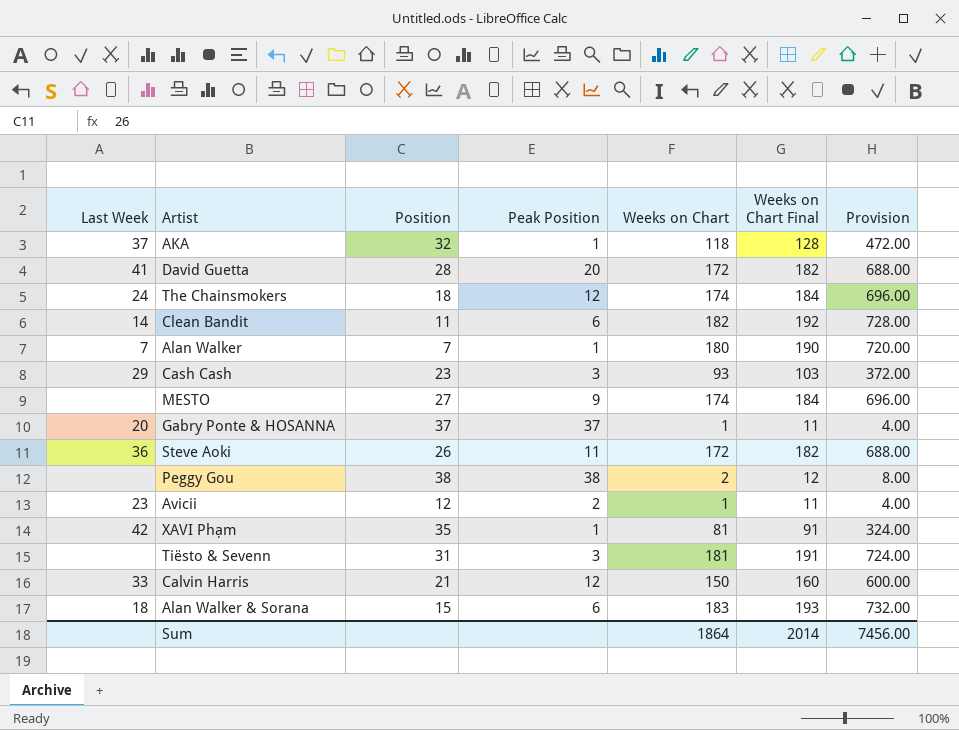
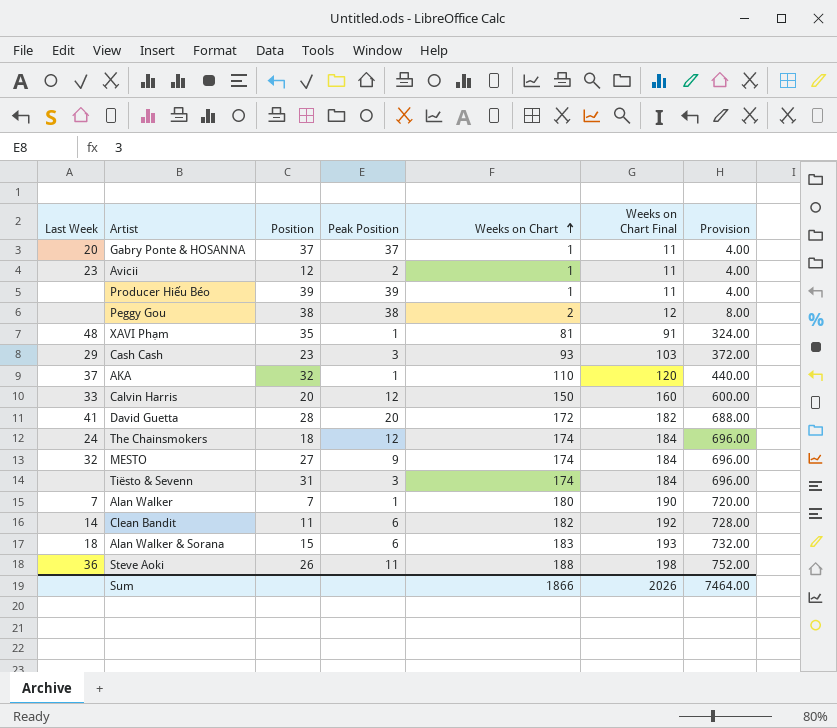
row order: none -> Weeks on Chart ascending
row Producer Hiếu Béo: none -> none | 39 | 39 | 1 | 11 | 4.00
XAVI Phạm | Last Week: 42 -> 48
AKA | Weeks on Chart: 118 -> 110
AKA | Weeks on Chart Final: 128 -> 120
AKA | Provision: 472.00 -> 440.00
Calvin Harris | Position: 21 -> 20
MESTO | Last Week: none -> 32
Tiësto & Sevenn | Weeks on Chart: 181 -> 174
Tiësto & Sevenn | Weeks on Chart Final: 191 -> 184
Tiësto & Sevenn | Provision: 724.00 -> 696.00
Steve Aoki | Weeks on Chart: 172 -> 188
Steve Aoki | Weeks on Chart Final: 182 -> 198
Steve Aoki | Provision: 688.00 -> 752.00
Sum | Weeks on Chart: 1864 -> 1866
Sum | Weeks on Chart Final: 2014 -> 2026
Sum | Provision: 7456.00 -> 7464.00

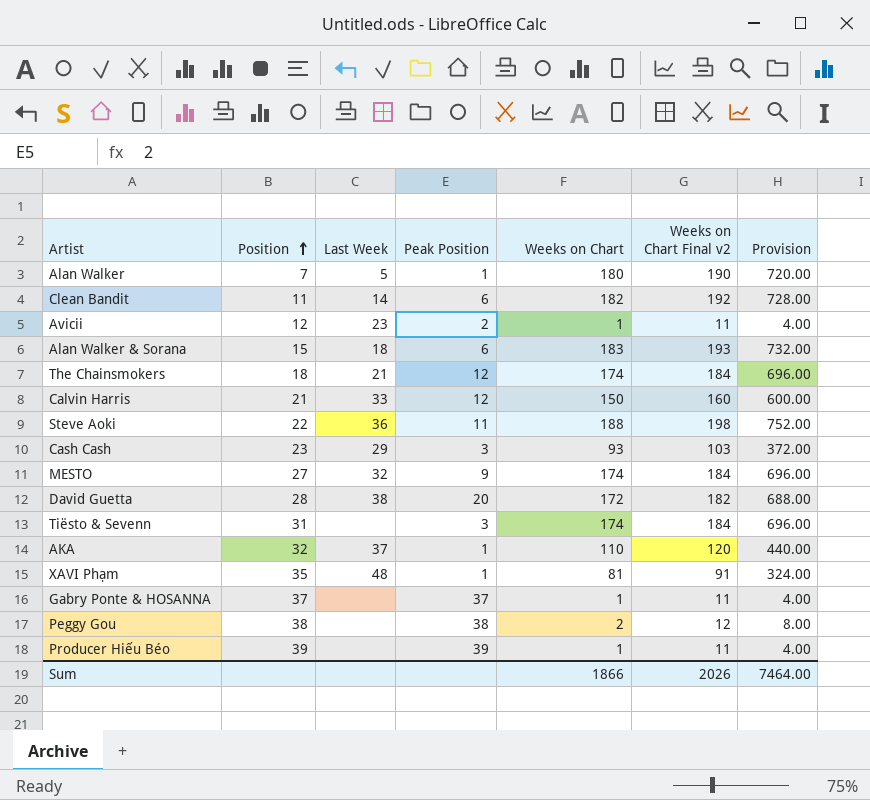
row order: Weeks on Chart ascending -> Position ascending
column Last Week | position: 1 -> 3
column name: Weeks on Chart Final -> Weeks on Chart Final v2
Alan Walker | Last Week: 7 -> 5
The Chainsmokers | Last Week: 24 -> 21
Calvin Harris | Position: 20 -> 21
Steve Aoki | Position: 26 -> 22
David Guetta | Last Week: 41 -> 38
Gabry Ponte & HOSANNA | Last Week: 20 -> none

